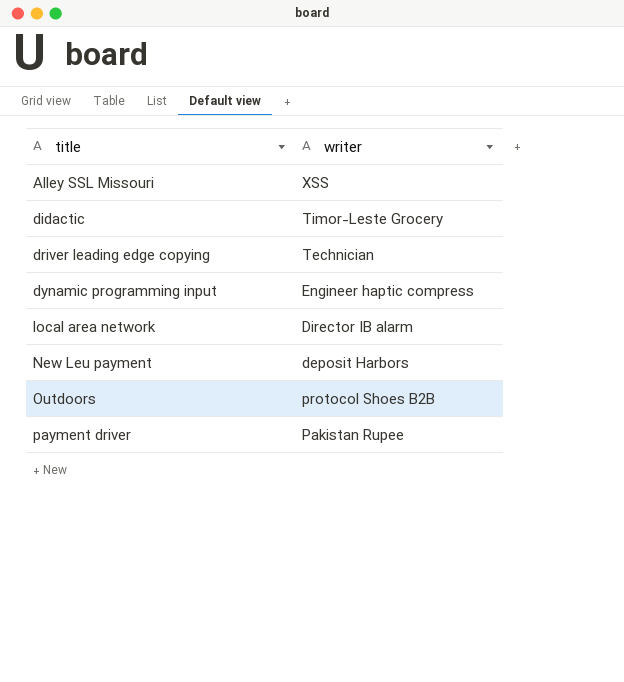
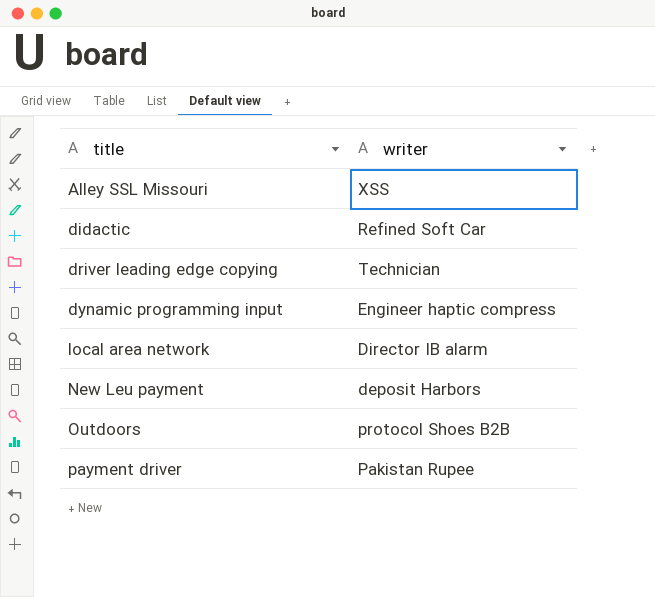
didactic | writer: Timor-Leste Grocery -> Refined Soft Car

